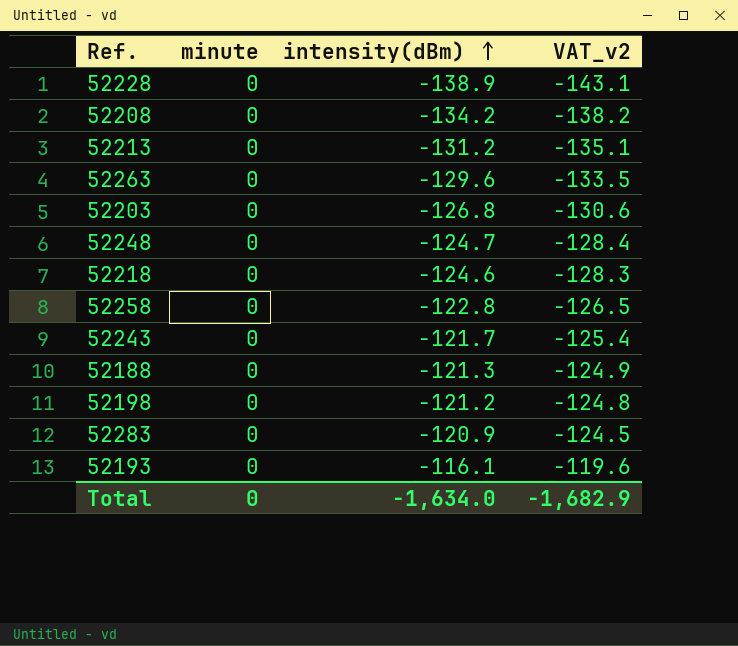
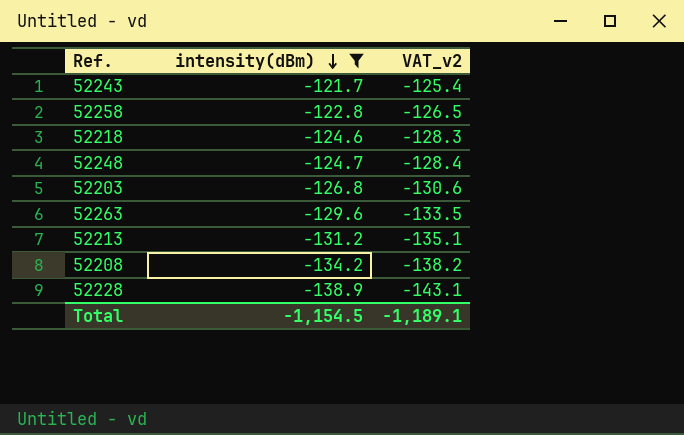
filter: none -> intensity(dBm) <= -121.7
row order: intensity(dBm) ascending -> intensity(dBm) descending
column minute | position: 2 -> none
Total | intensity(dBm): -1,634.0 -> -1,154.5
Total | VAT_v2: -1,682.9 -> -1,189.1

